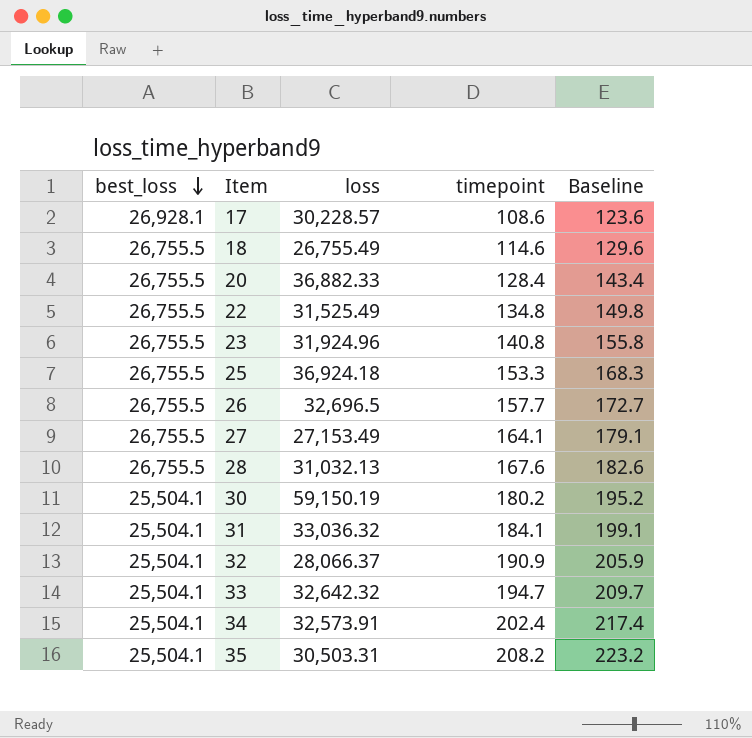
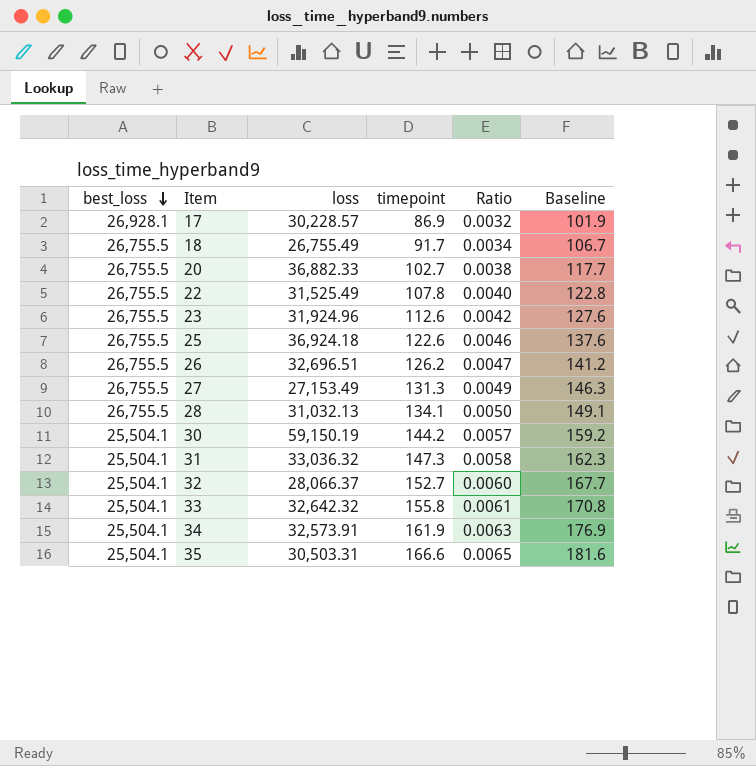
column Ratio | formula: none -> [timepoint] / [best_loss]
17 | timepoint: 108.6 -> 86.9
17 | Baseline: 123.6 -> 101.9
18 | timepoint: 114.6 -> 91.7
18 | Baseline: 129.6 -> 106.7
20 | timepoint: 128.4 -> 102.7
20 | Baseline: 143.4 -> 117.7
22 | timepoint: 134.8 -> 107.8
22 | Baseline: 149.8 -> 122.8
23 | timepoint: 140.8 -> 112.6
23 | Baseline: 155.8 -> 127.6
25 | timepoint: 153.3 -> 122.6
25 | Baseline: 168.3 -> 137.6
26 | loss: 32,696.5 -> 32,696.51
26 | timepoint: 157.7 -> 126.2
26 | Baseline: 172.7 -> 141.2
27 | timepoint: 164.1 -> 131.3
27 | Baseline: 179.1 -> 146.3
28 | timepoint: 167.6 -> 134.1
28 | Baseline: 182.6 -> 149.1
30 | timepoint: 180.2 -> 144.2
30 | Baseline: 195.2 -> 159.2
31 | timepoint: 184.1 -> 147.3
31 | Baseline: 199.1 -> 162.3
32 | timepoint: 190.9 -> 152.7
32 | Baseline: 205.9 -> 167.7
33 | timepoint: 194.7 -> 155.8
33 | Baseline: 209.7 -> 170.8
34 | timepoint: 202.4 -> 161.9
34 | Baseline: 217.4 -> 176.9
35 | timepoint: 208.2 -> 166.6
35 | Baseline: 223.2 -> 181.6

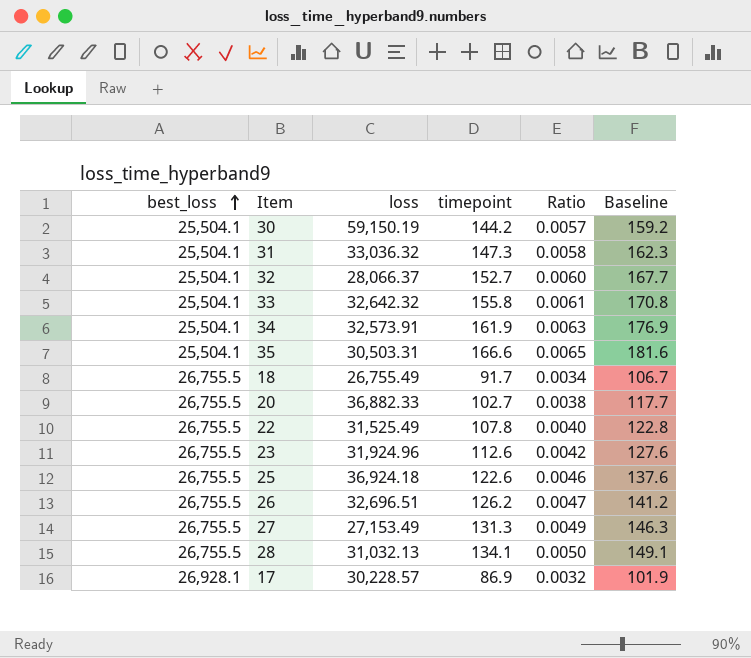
row order: best_loss descending -> best_loss ascending

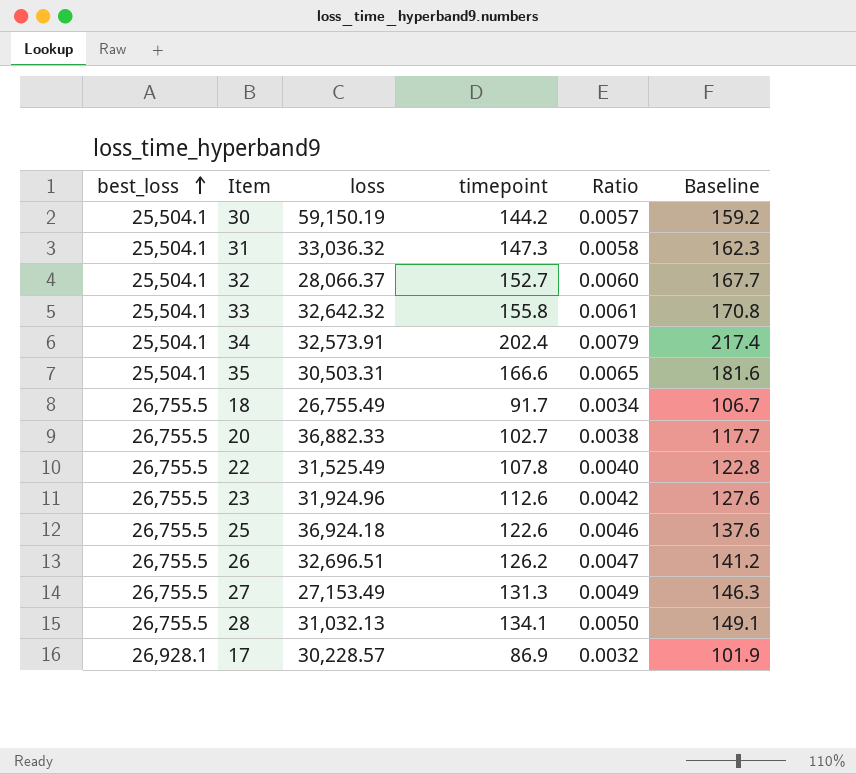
34 | timepoint: 161.9 -> 202.4
34 | Ratio: 0.0063 -> 0.0079
34 | Baseline: 176.9 -> 217.4

